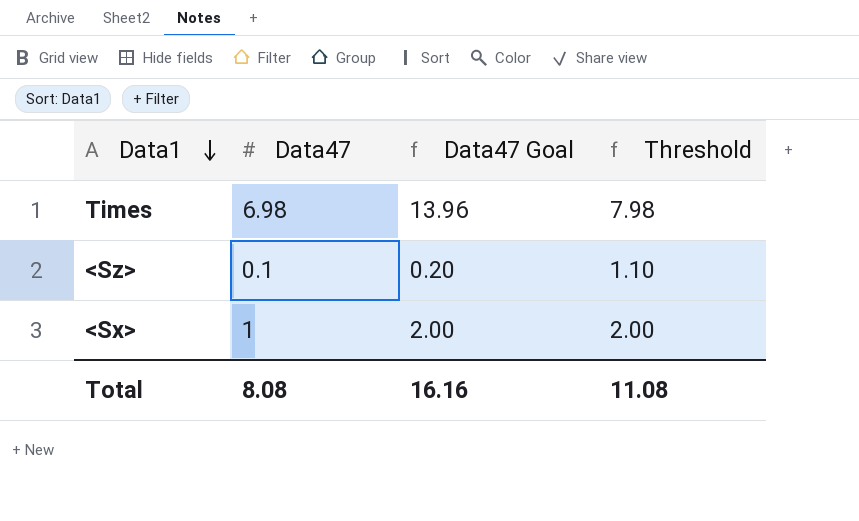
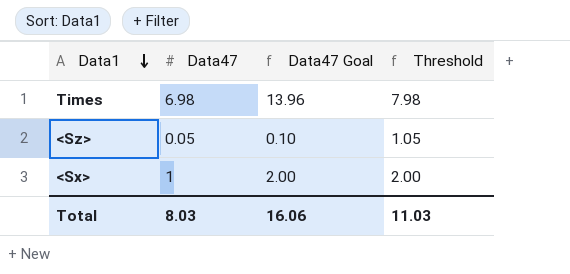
<Sz> | Data47: 0.1 -> 0.05
<Sz> | Data47 Goal: 0.20 -> 0.10
<Sz> | Threshold: 1.10 -> 1.05
Total | Data47: 8.08 -> 8.03
Total | Data47 Goal: 16.16 -> 16.06
Total | Threshold: 11.08 -> 11.03

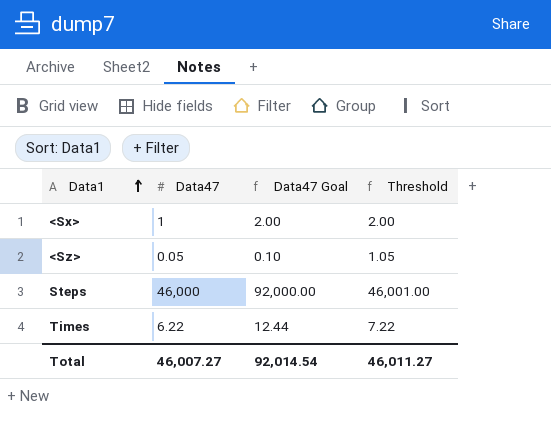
row order: Data1 descending -> Data1 ascending
row Steps: none -> 46,000 | 92,000.00 | 46,001.00
Times | Data47: 6.98 -> 6.22
Times | Data47 Goal: 13.96 -> 12.44
Times | Threshold: 7.98 -> 7.22
Total | Data47: 8.03 -> 46,007.27
Total | Data47 Goal: 16.06 -> 92,014.54
Total | Threshold: 11.03 -> 46,011.27

